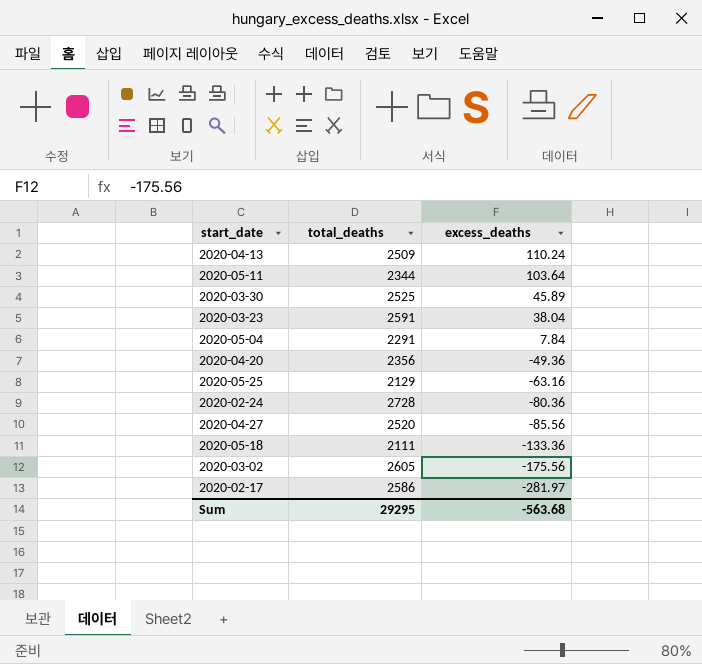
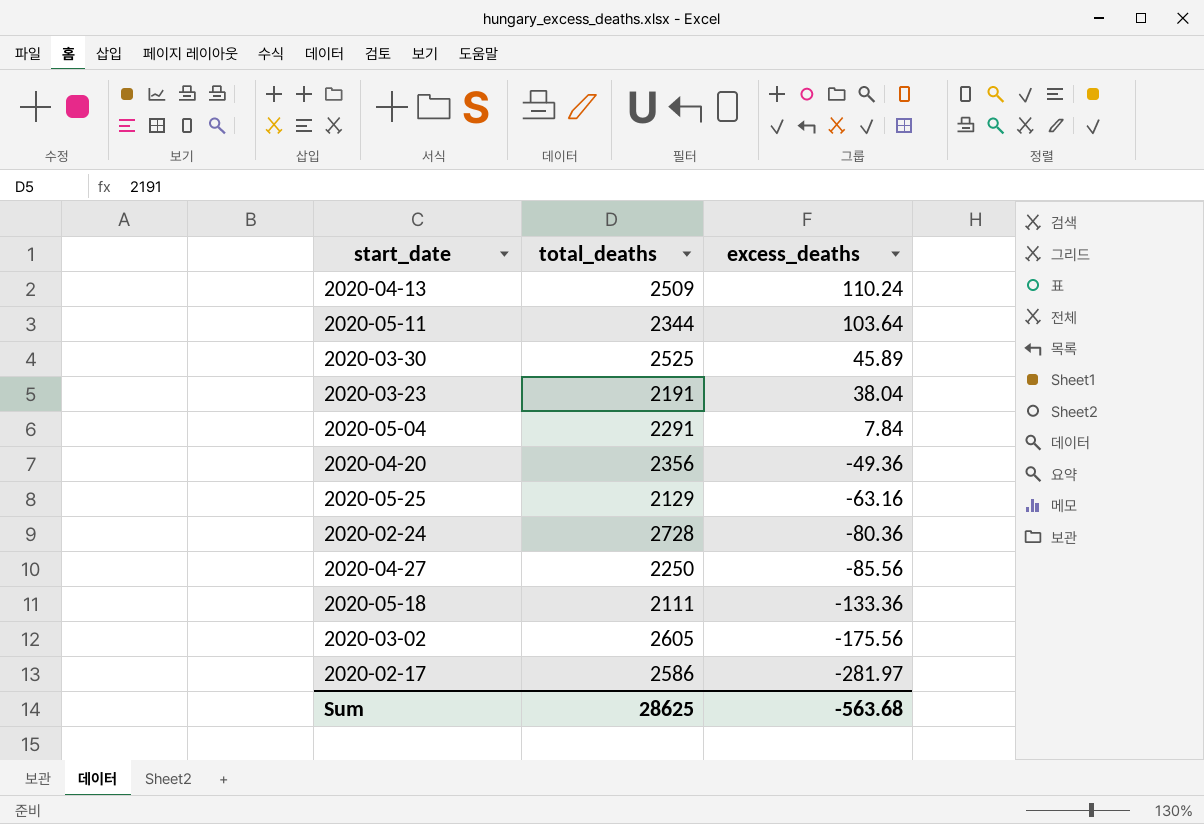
2020-03-23 | total_deaths: 2591 -> 2191
2020-04-27 | total_deaths: 2520 -> 2250
Sum | total_deaths: 29295 -> 28625

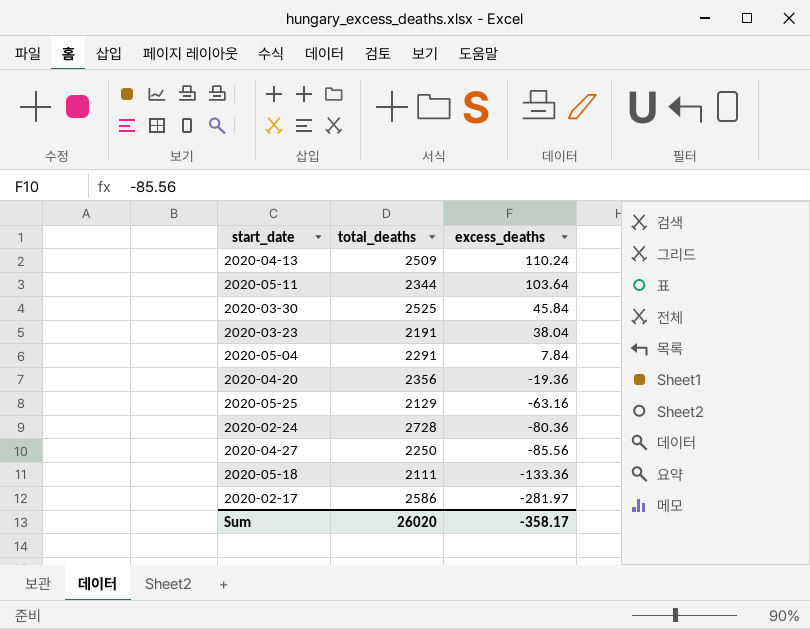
row 2020-03-02: 2605 | -175.56 -> none
2020-03-30 | excess_deaths: 45.89 -> 45.84
2020-04-20 | excess_deaths: -49.36 -> -19.36
Sum | total_deaths: 28625 -> 26020
Sum | excess_deaths: -563.68 -> -358.17

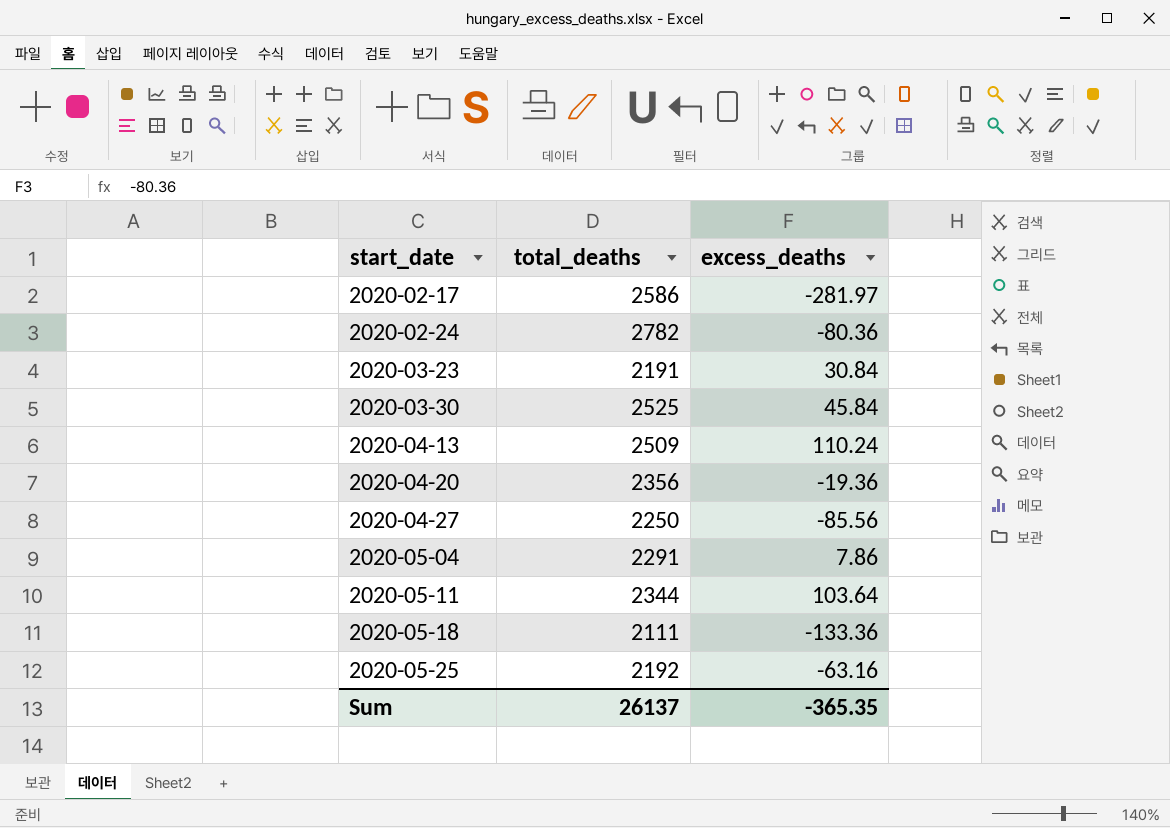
row order: excess_deaths descending -> start_date ascending
2020-02-24 | total_deaths: 2728 -> 2782
2020-03-23 | excess_deaths: 38.04 -> 30.84
2020-05-04 | excess_deaths: 7.84 -> 7.86
2020-05-25 | total_deaths: 2129 -> 2192
Sum | total_deaths: 26020 -> 26137
Sum | excess_deaths: -358.17 -> -365.35

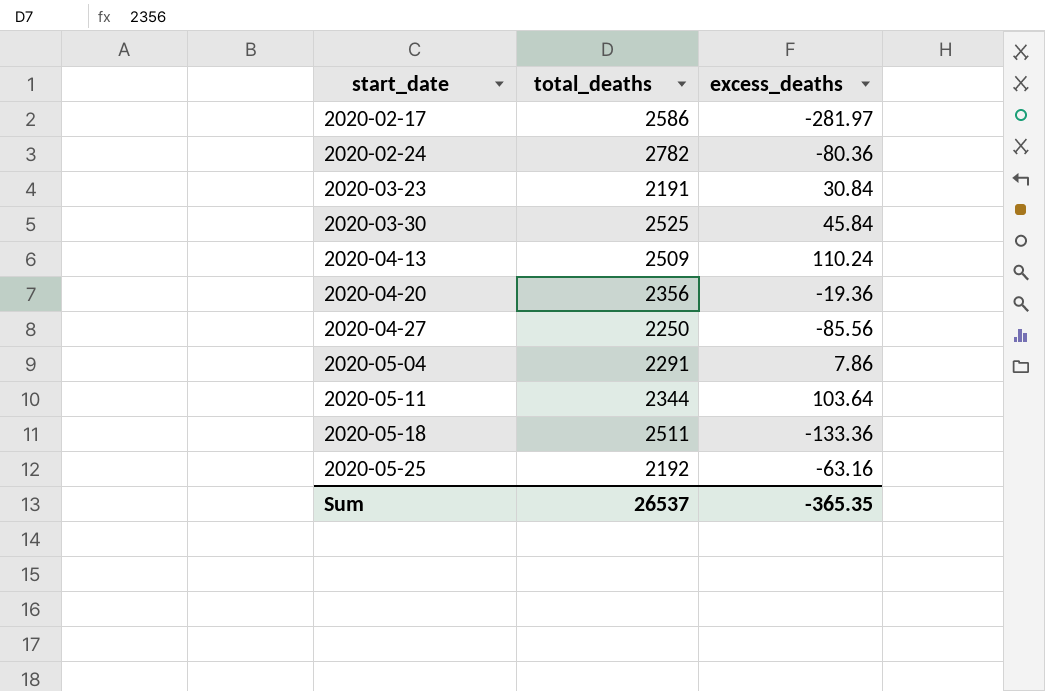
2020-05-18 | total_deaths: 2111 -> 2511
Sum | total_deaths: 26137 -> 26537

